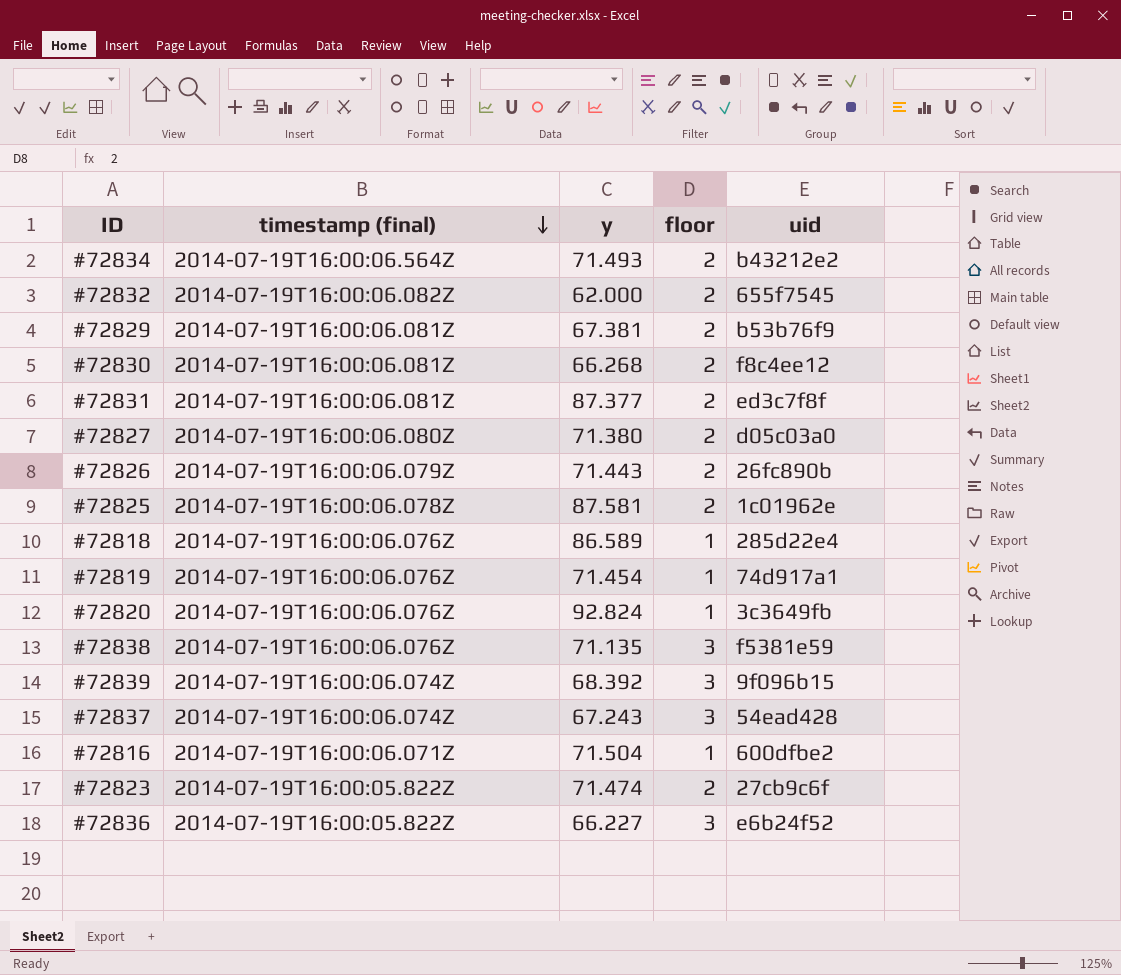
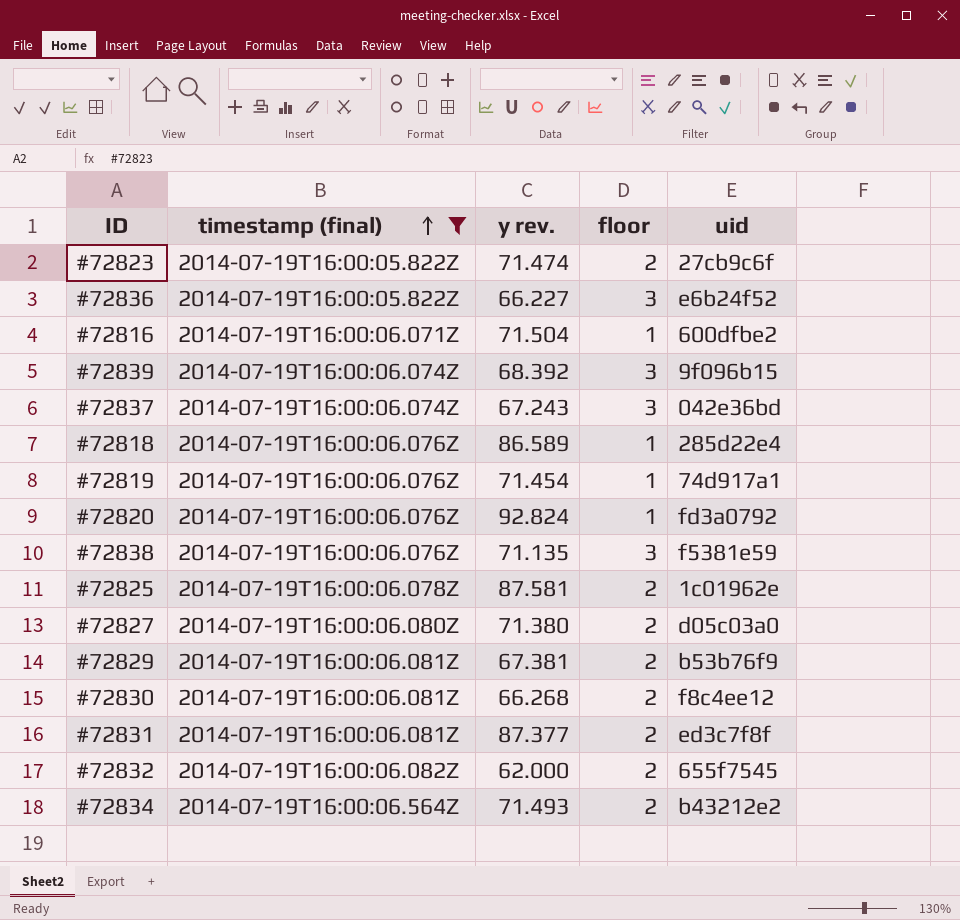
filter: none -> timestamp (final) != 2014-07-19T16:00:06.079Z
row order: timestamp (final) descending -> timestamp (final) ascending
column name: y -> y rev.
#72837 | uid: 54ead428 -> 042e36bd
#72820 | uid: 3c3649fb -> fd3a0792

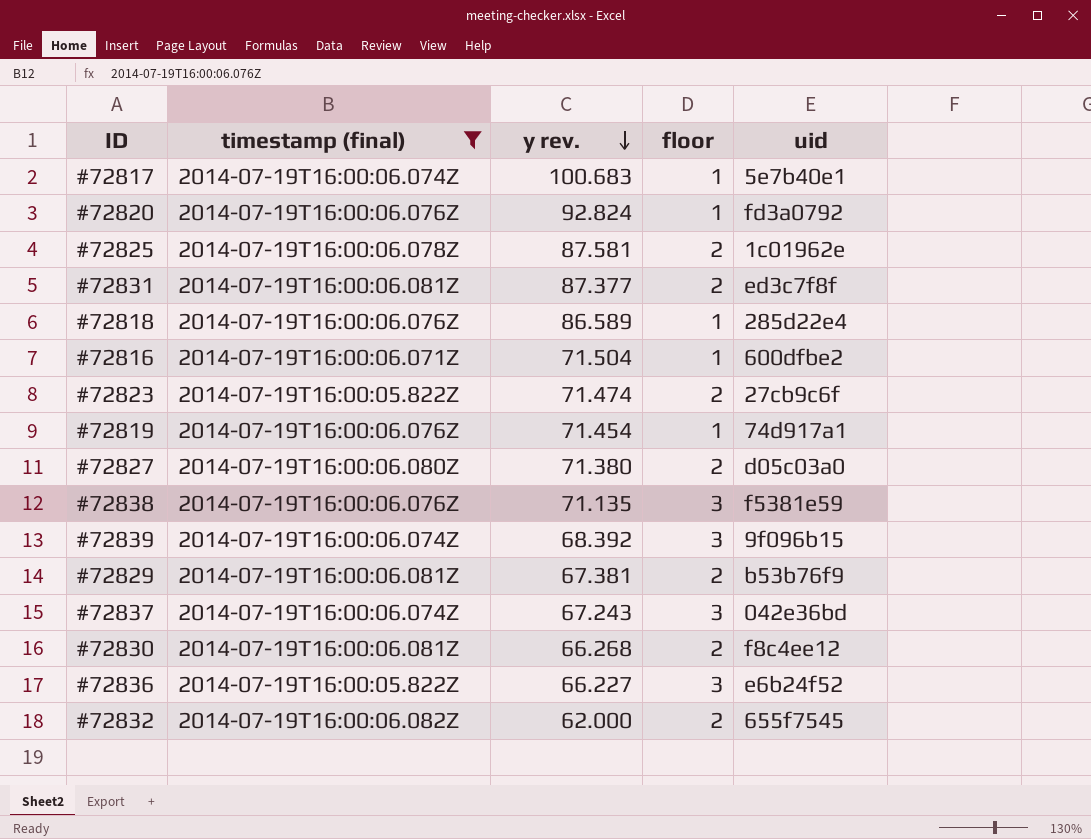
row order: timestamp (final) ascending -> y rev. descending
row #72834: 2014-07-19T16:00:06.564Z | 71.493 | 2 | b43212e2 -> none
row #72817: none -> 2014-07-19T16:00:06.074Z | 100.683 | 1 | 5e7b40e1

